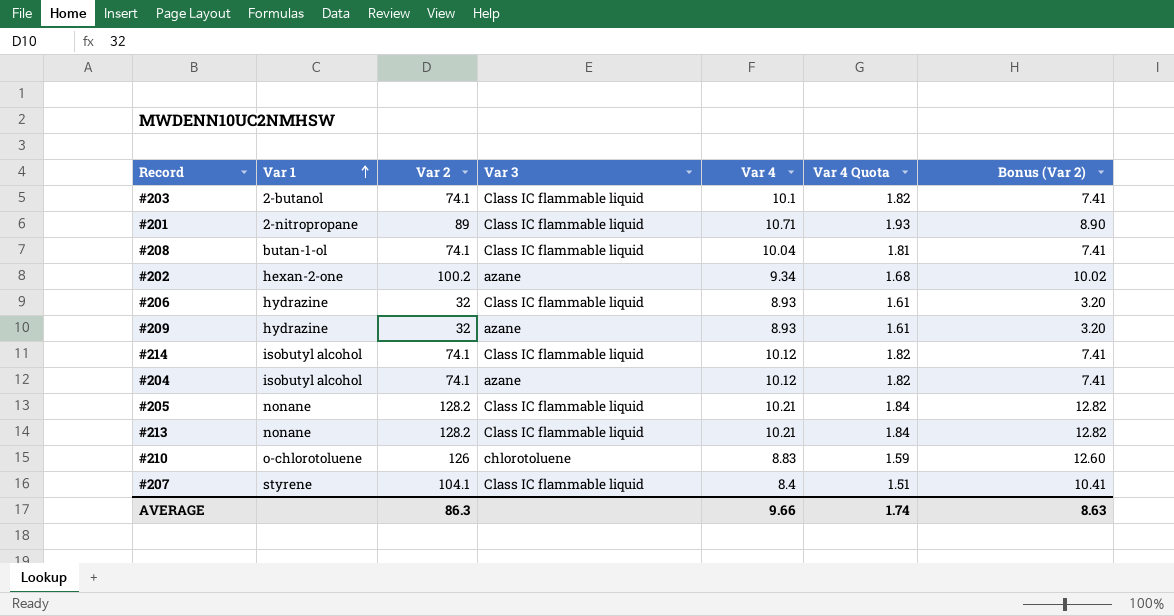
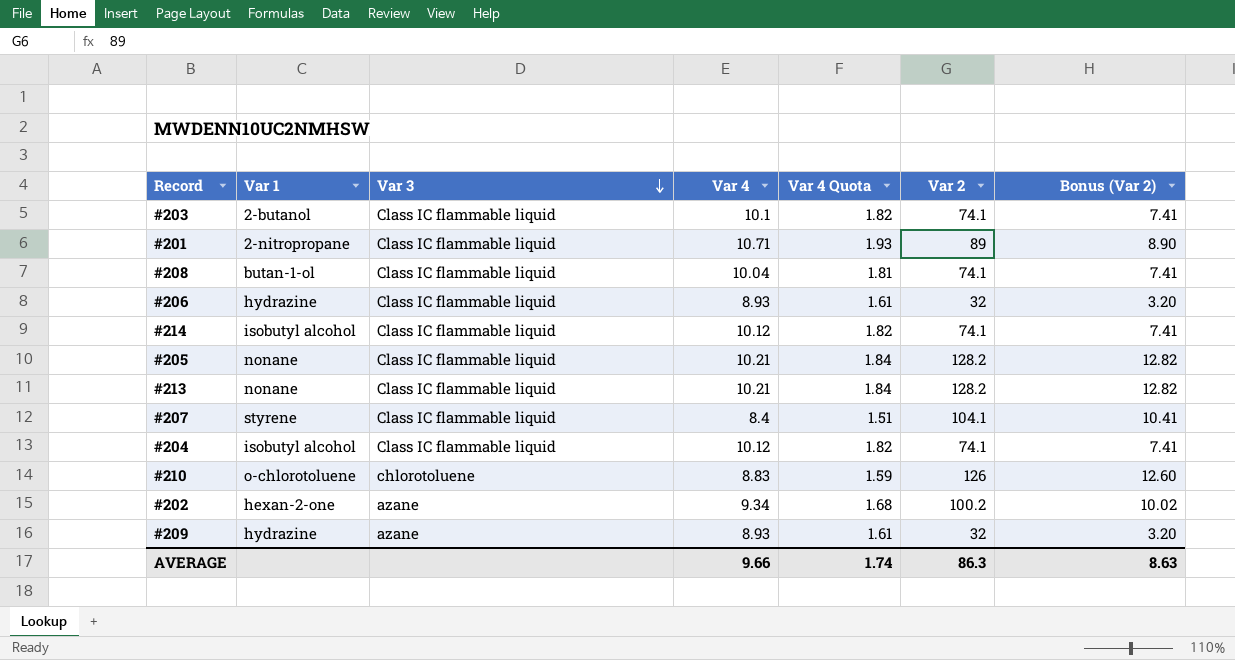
row order: Var 1 ascending -> Var 3 descending
column Var 2 | position: 3 -> 6
#204 | Var 3: azane -> Class IC flammable liquid

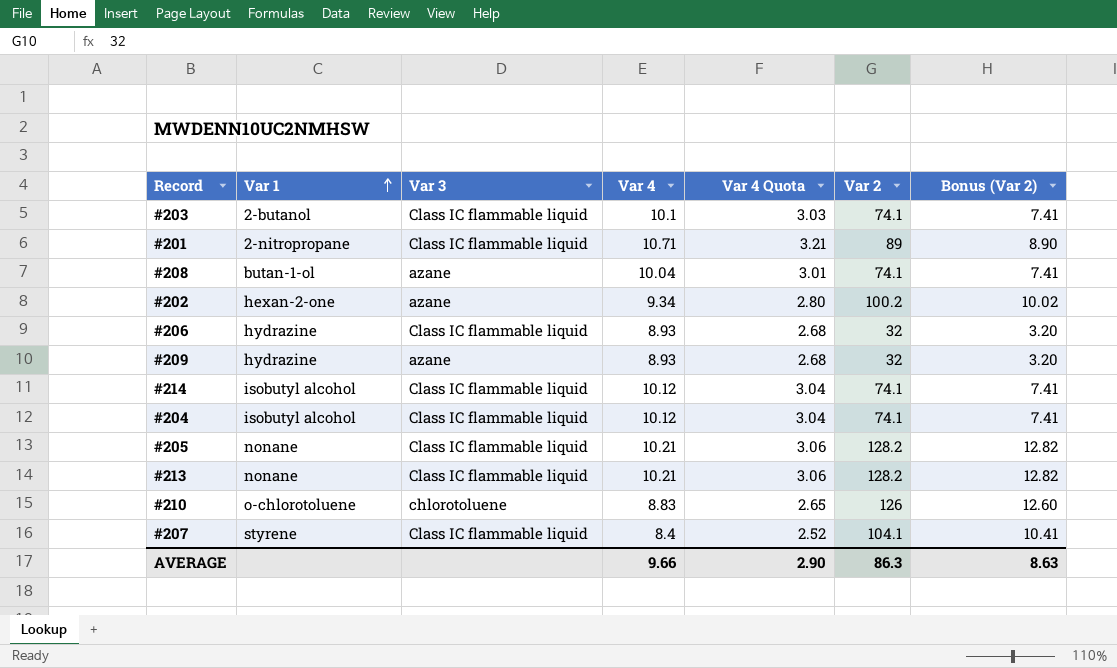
row order: Var 3 descending -> Var 1 ascending
column Var 4 Quota | formula: [Var 4] * 0.18 -> [Var 4] * 0.3
#208 | Var 3: Class IC flammable liquid -> azane
AVERAGE | Var 4 Quota: 1.74 -> 2.90

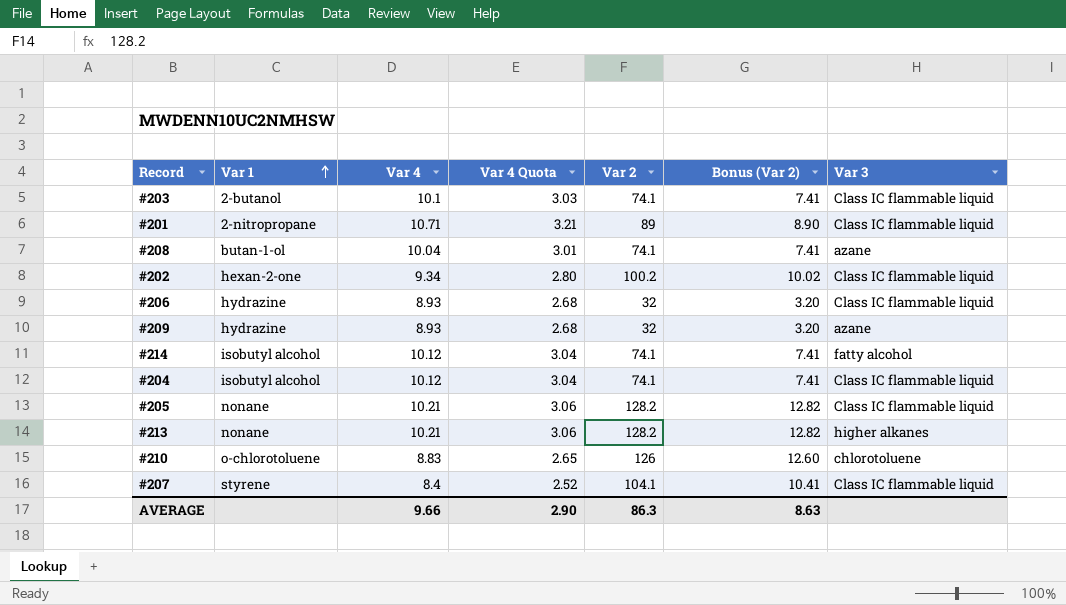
column Var 3 | position: 3 -> 7
#202 | Var 3: azane -> Class IC flammable liquid
#214 | Var 3: Class IC flammable liquid -> fatty alcohol
#213 | Var 3: Class IC flammable liquid -> higher alkanes

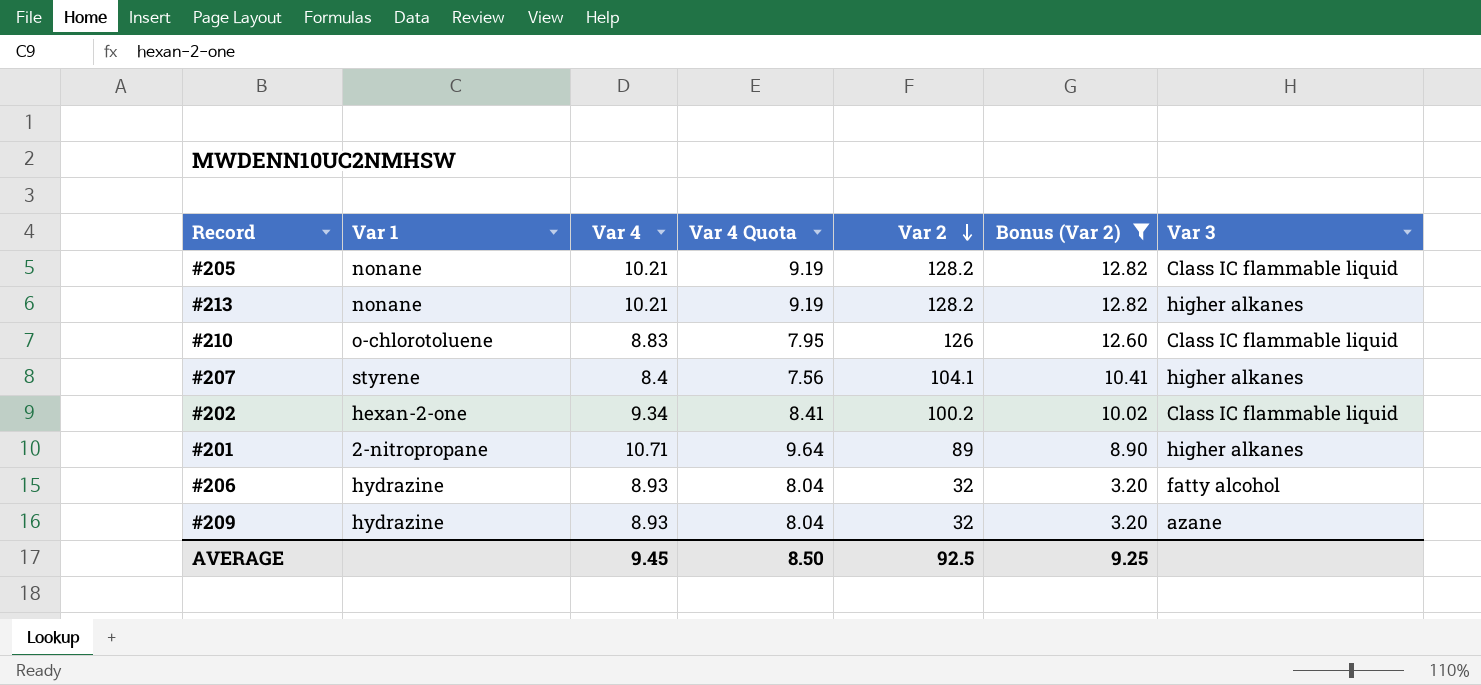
filter: none -> Bonus (Var 2) != 7.41
row order: Var 1 ascending -> Var 2 descending
column Var 4 Quota | formula: [Var 4] * 0.3 -> [Var 4] * 0.9
#210 | Var 3: chlorotoluene -> Class IC flammable liquid
#207 | Var 3: Class IC flammable liquid -> higher alkanes
#201 | Var 3: Class IC flammable liquid -> higher alkanes
#206 | Var 3: Class IC flammable liquid -> fatty alcohol
AVERAGE | Var 4: 9.66 -> 9.45
AVERAGE | Var 4 Quota: 2.90 -> 8.50
AVERAGE | Var 2: 86.3 -> 92.5
AVERAGE | Bonus (Var 2): 8.63 -> 9.25

